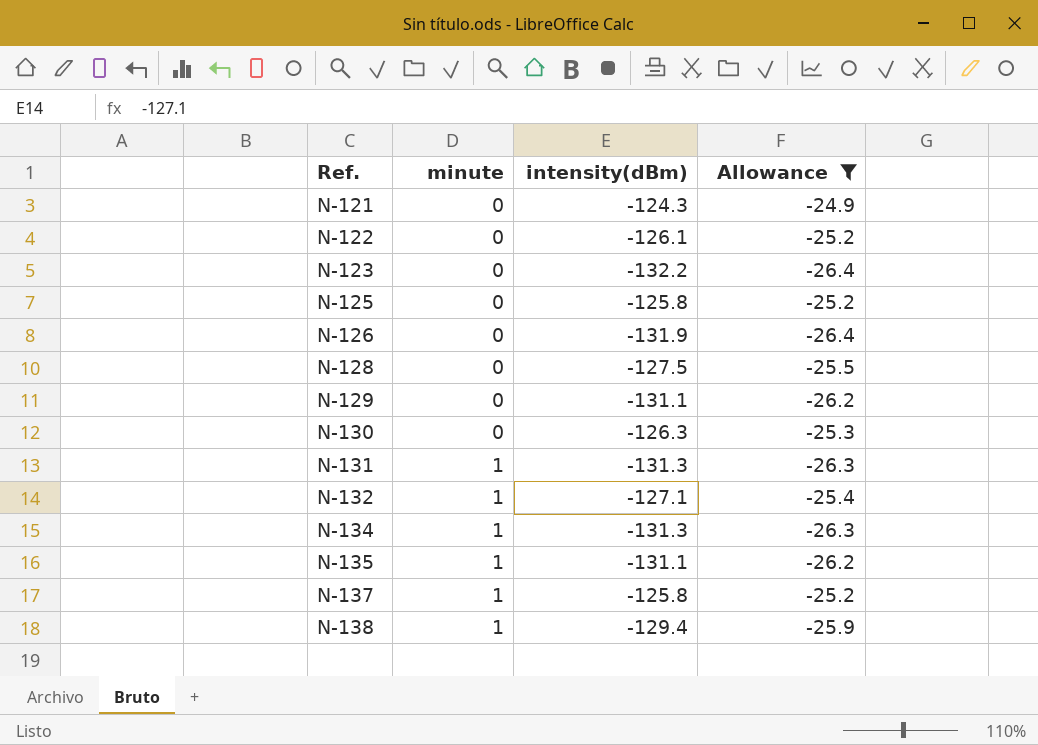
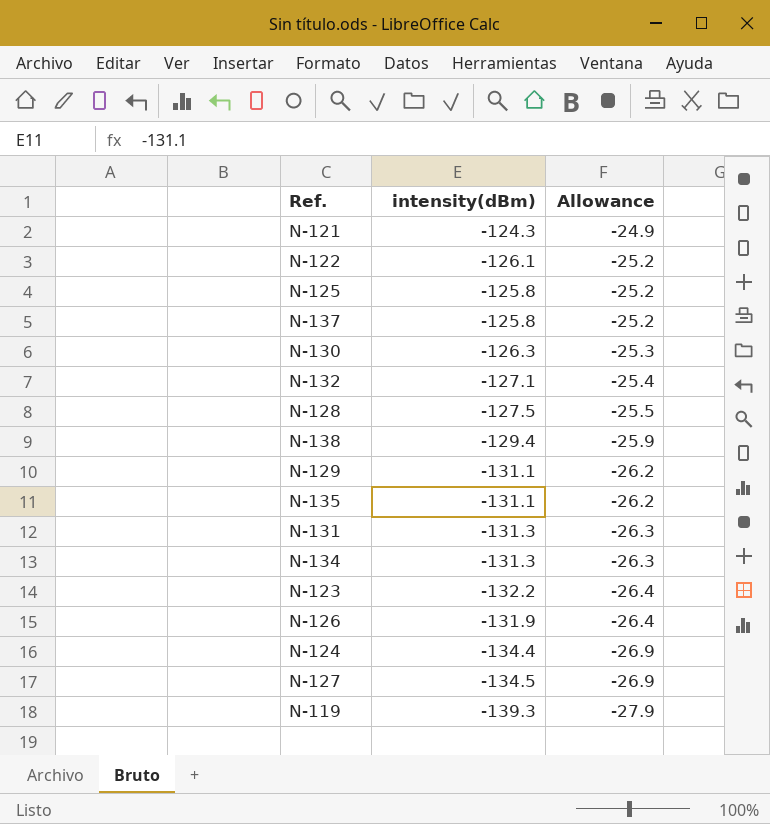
filter: Allowance >= -26.4 -> none
row order: Ref. ascending -> Allowance descending
column minute | position: 2 -> none

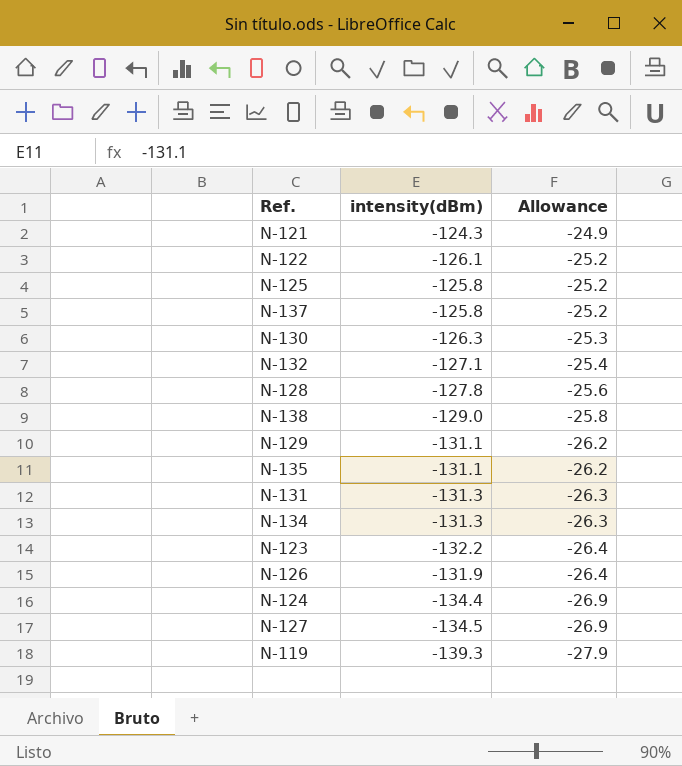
N-128 | intensity(dBm): -127.5 -> -127.8
N-128 | Allowance: -25.5 -> -25.6
N-138 | intensity(dBm): -129.4 -> -129.0
N-138 | Allowance: -25.9 -> -25.8

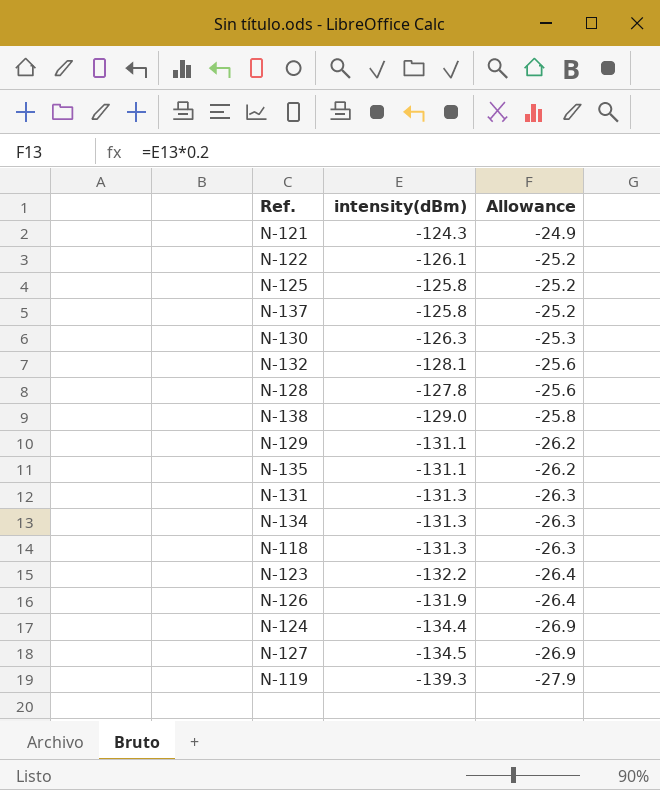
N-132 | intensity(dBm): -127.1 -> -128.1
N-132 | Allowance: -25.4 -> -25.6
row N-118: none -> -131.3 | -26.3

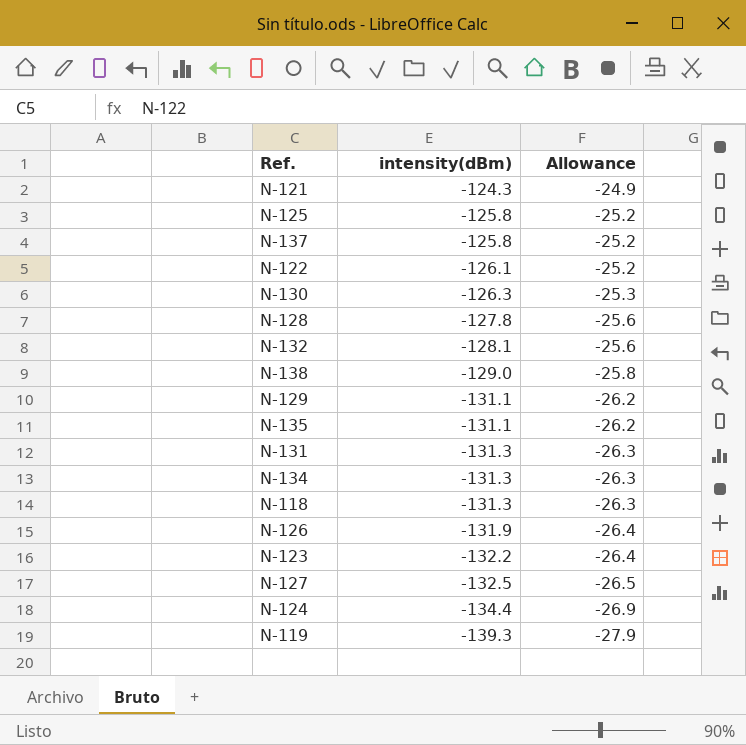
row order: Allowance descending -> intensity(dBm) descending
N-127 | intensity(dBm): -134.5 -> -132.5
N-127 | Allowance: -26.9 -> -26.5

